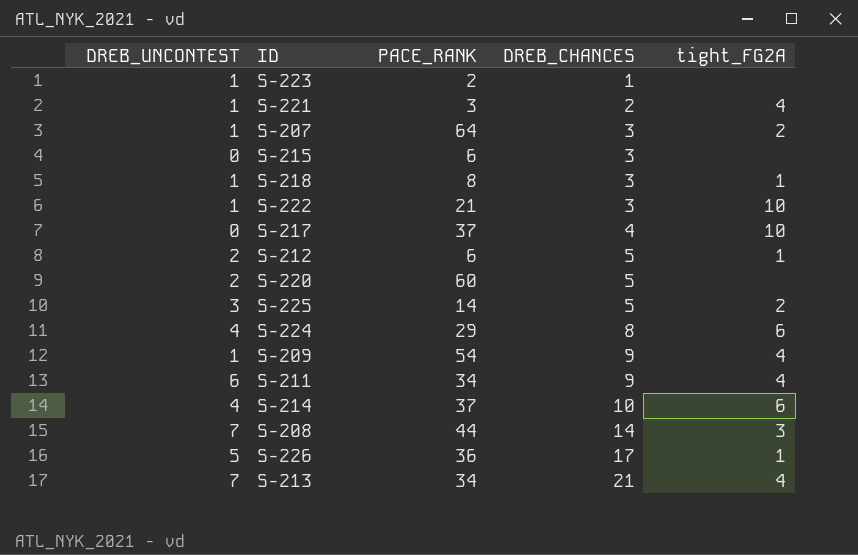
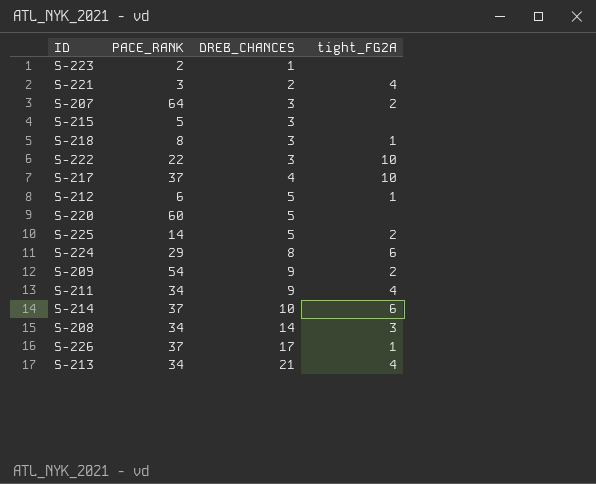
column DREB_UNCONTEST | position: 1 -> none
S-215 | PACE_RANK: 6 -> 5
S-222 | PACE_RANK: 21 -> 22
S-209 | tight_FG2A: 4 -> 2
S-208 | PACE_RANK: 44 -> 34
S-226 | PACE_RANK: 36 -> 37

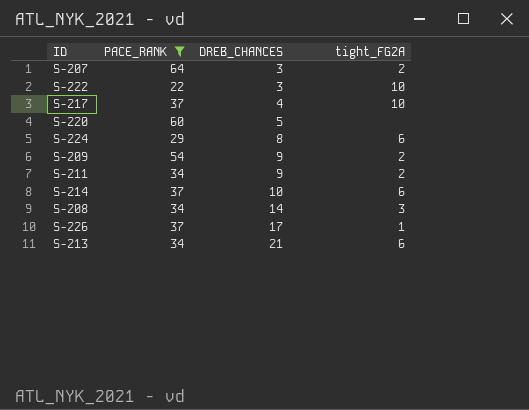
filter: none -> PACE_RANK >= 22
S-211 | tight_FG2A: 4 -> 2
S-213 | tight_FG2A: 4 -> 6

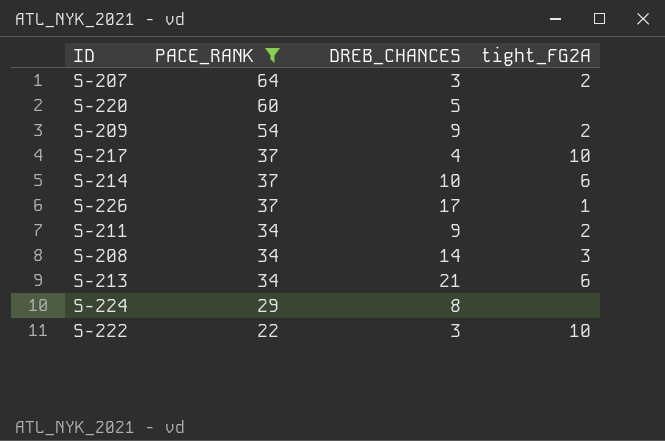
row order: DREB_CHANCES ascending -> PACE_RANK descending
S-224 | tight_FG2A: 6 -> none

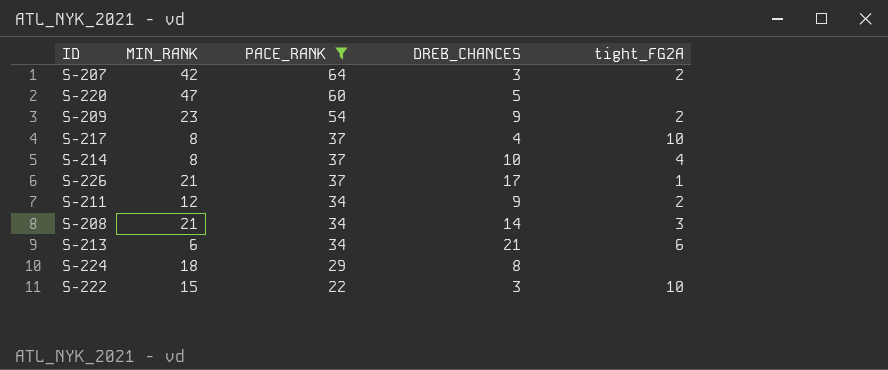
column MIN_RANK | position: none -> 2
S-214 | tight_FG2A: 6 -> 4

